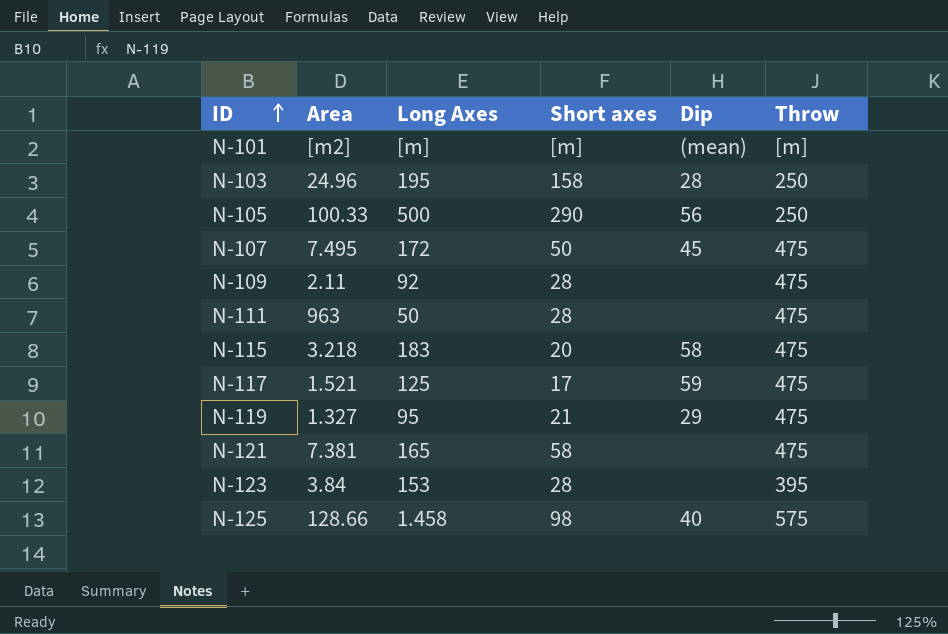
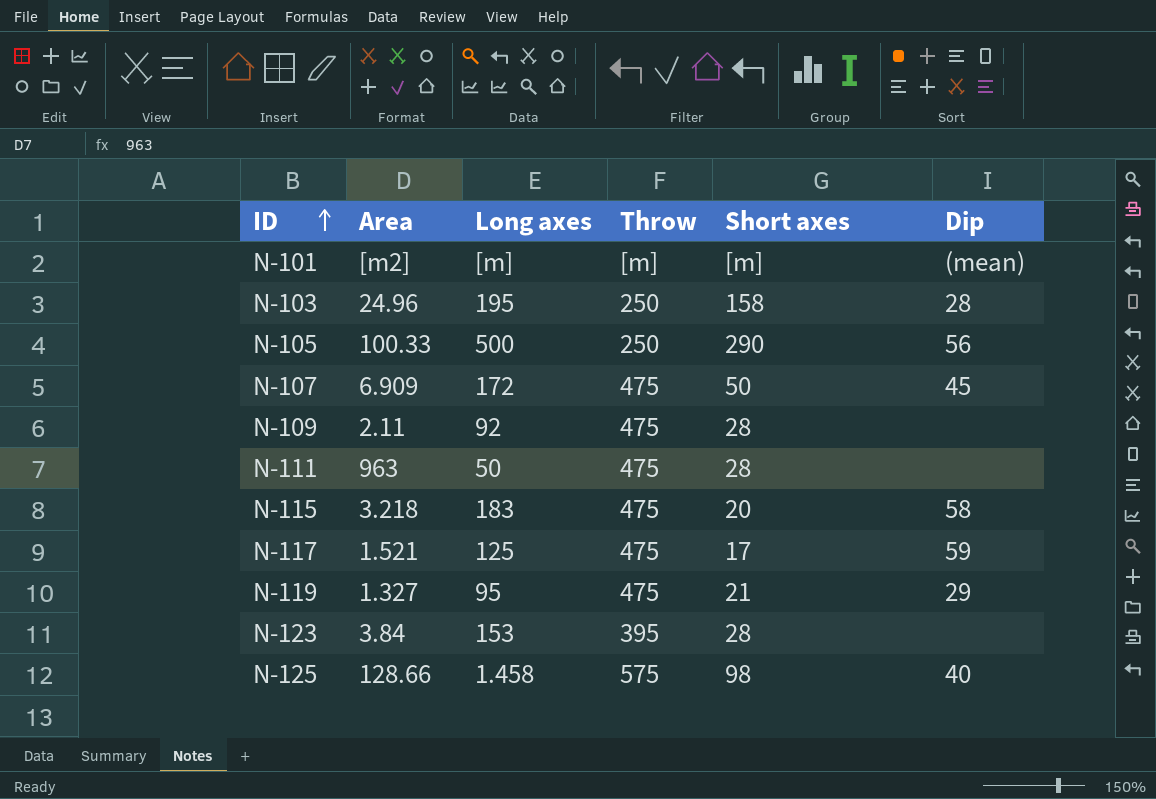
column name: Long Axes -> Long axes
column Throw | position: 6 -> 4
row N-121: 7.381 | 165 | 58 | none | 475 -> none
N-107 | Area: 7.495 -> 6.909

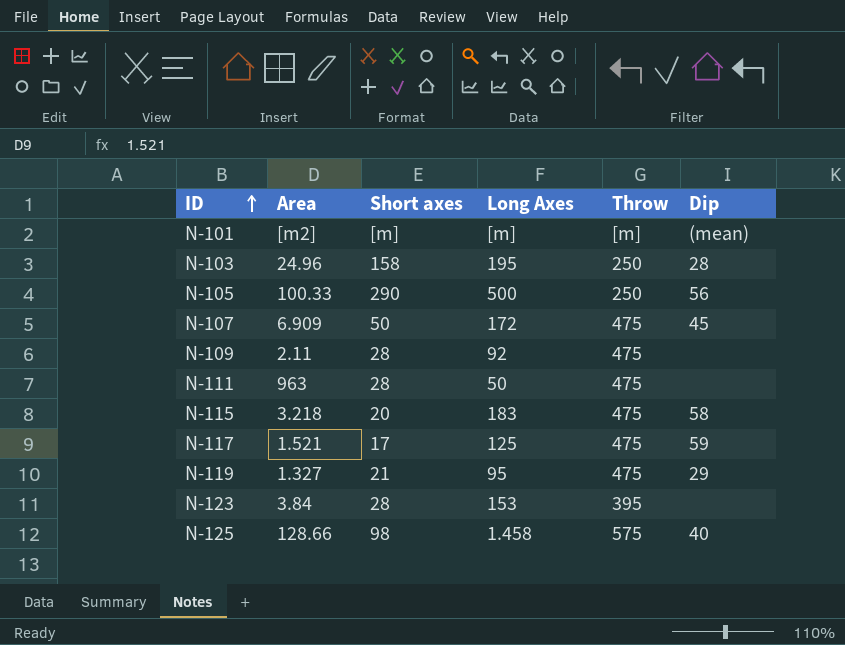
column Short axes | position: 5 -> 3
column name: Long axes -> Long Axes

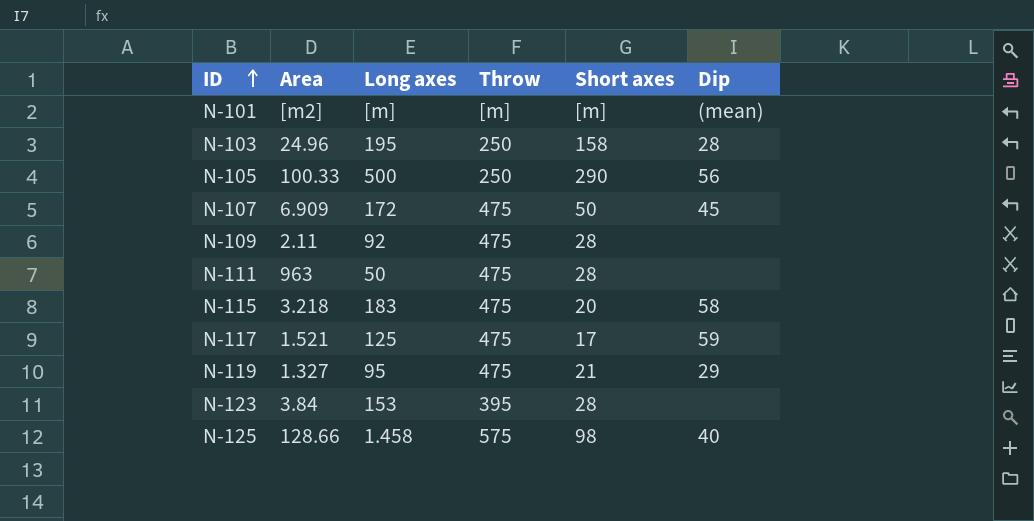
column name: Long Axes -> Long axes
column Short axes | position: 3 -> 5

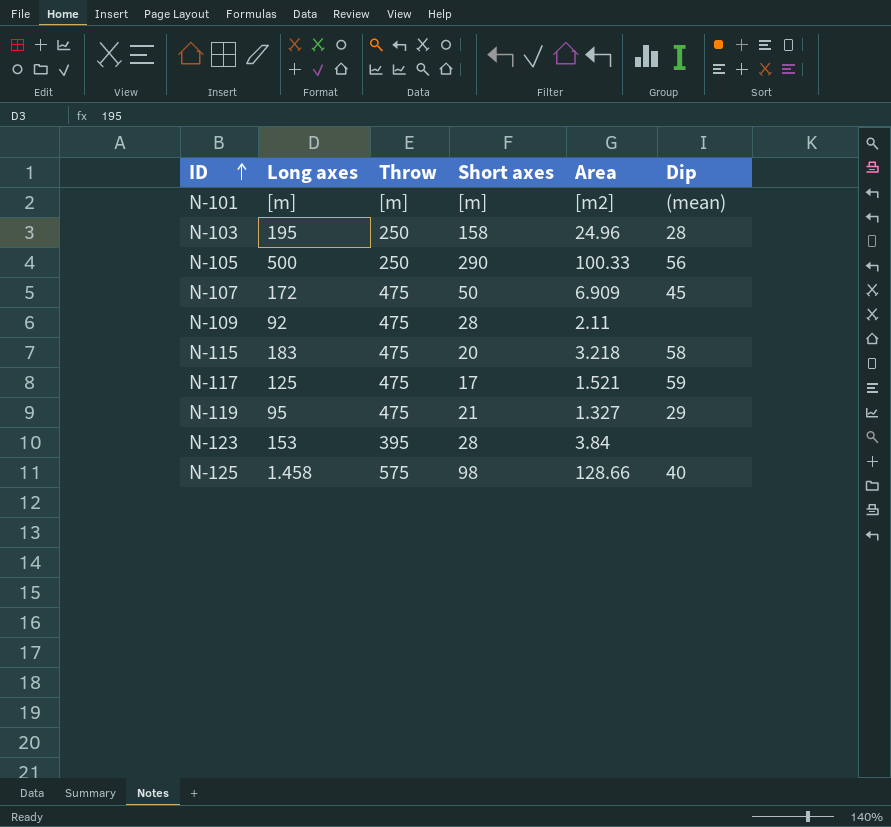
column Area | position: 2 -> 5
row N-111: 963 | 50 | 475 | 28 | none -> none

